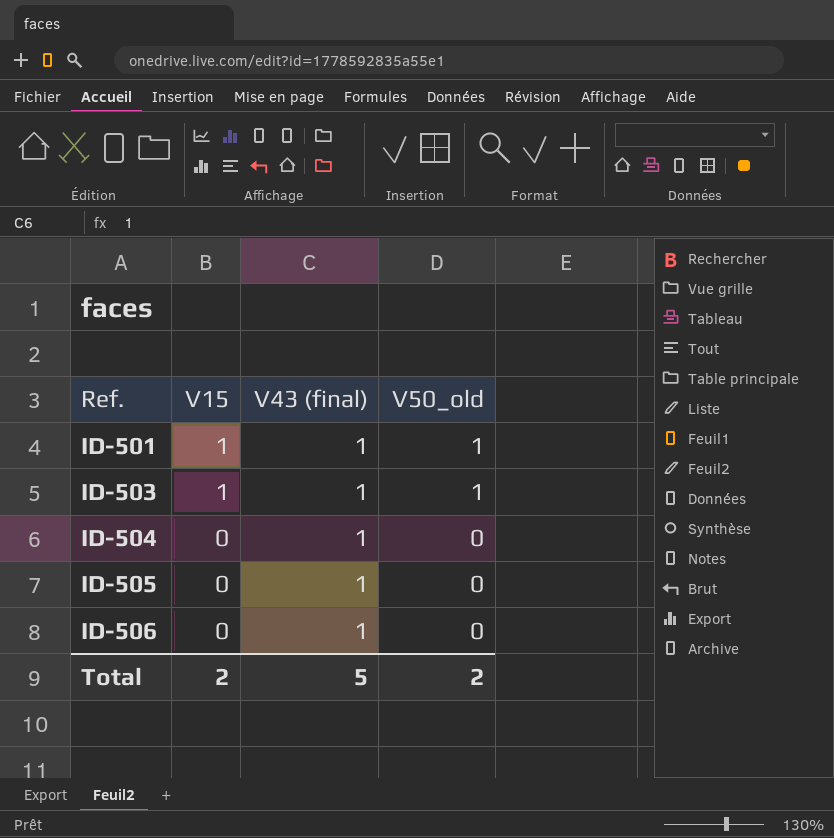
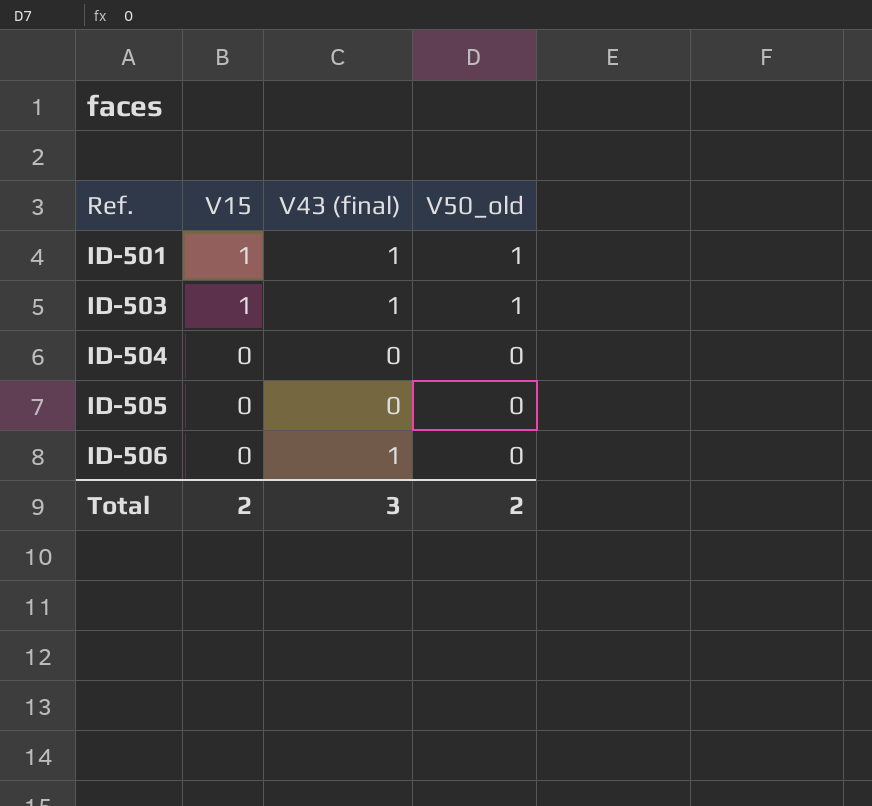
ID-504 | V43 (final): 1 -> 0
ID-505 | V43 (final): 1 -> 0
Total | V43 (final): 5 -> 3

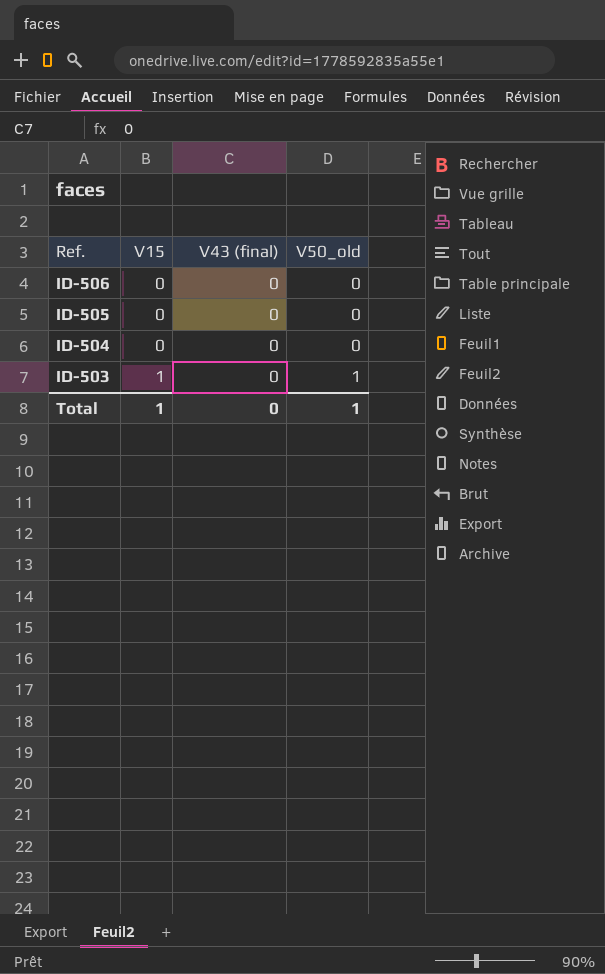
row order: Ref. ascending -> Ref. descending
row ID-501: 1 | 1 | 1 -> none
ID-506 | V43 (final): 1 -> 0
ID-503 | V43 (final): 1 -> 0
Total | V15: 2 -> 1
Total | V43 (final): 3 -> 0
Total | V50_old: 2 -> 1

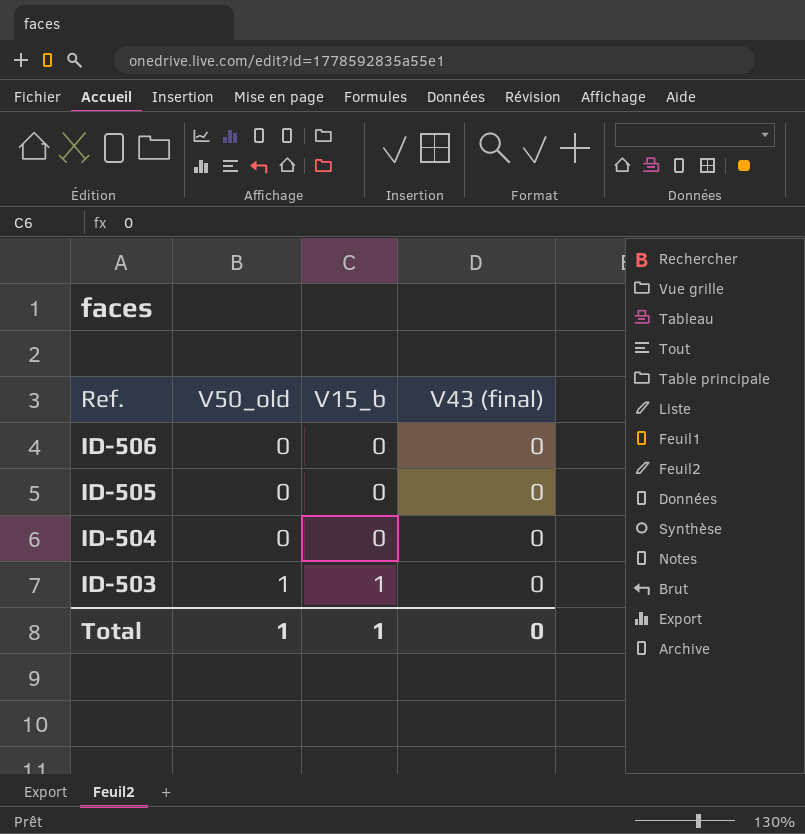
column V50_old | position: 4 -> 2
column name: V15 -> V15_b

